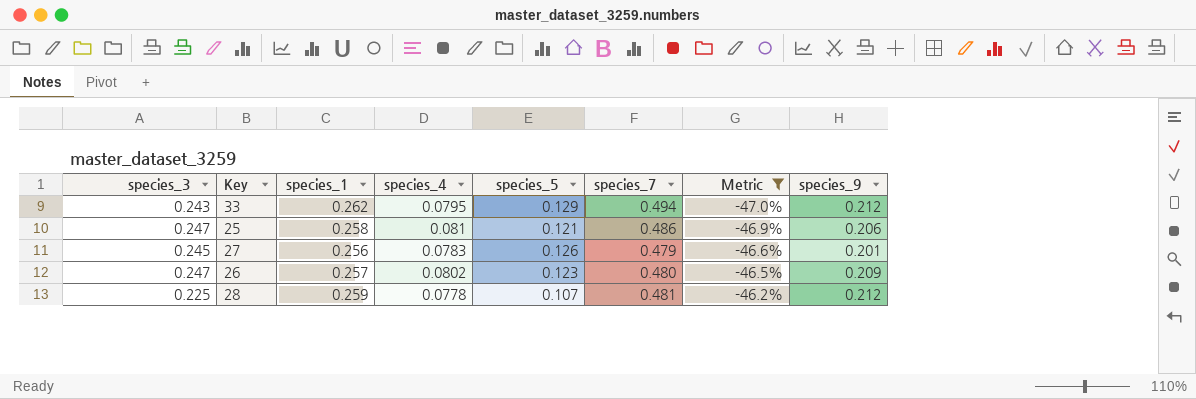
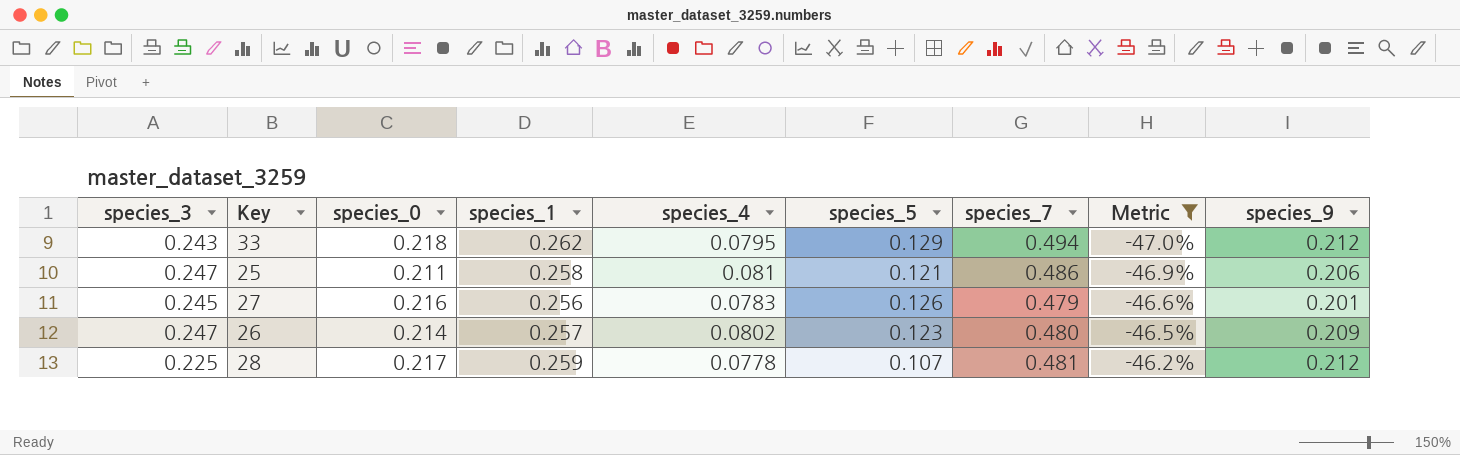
column species_0 | position: none -> 3

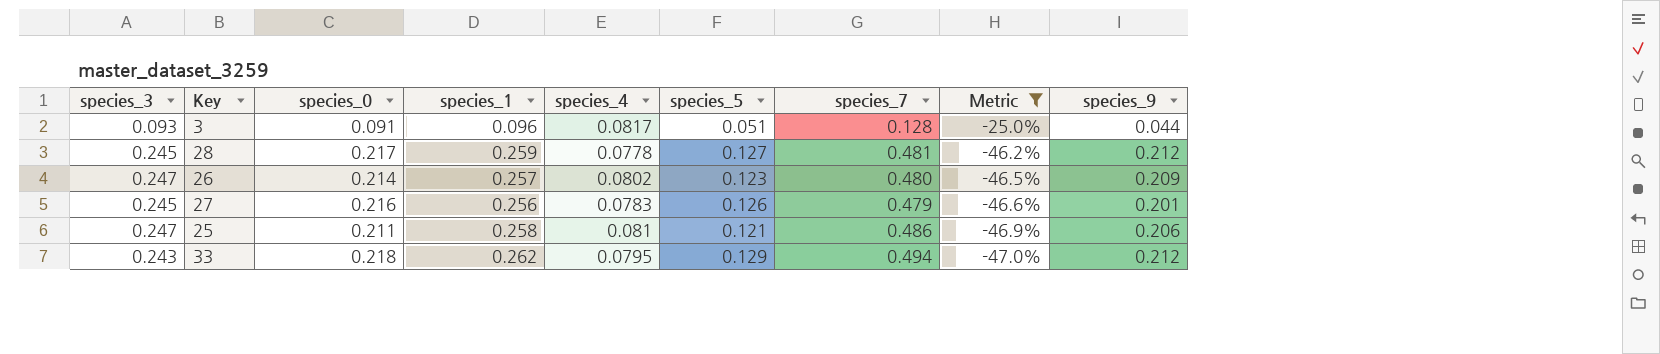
row order: Metric ascending -> Metric descending
row 3: none -> 0.093 | 0.091 | 0.096 | 0.0817 | 0.051 | 0.128 | -25.0% | 0.044
28 | species_3: 0.225 -> 0.245
28 | species_5: 0.107 -> 0.127

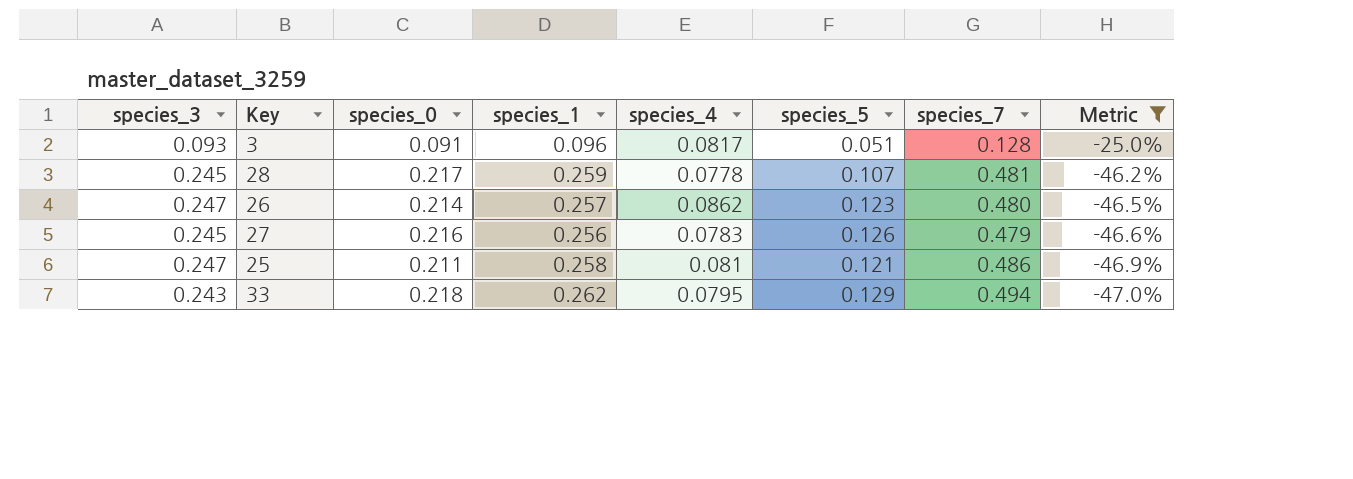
column species_9 | position: 9 -> none
28 | species_5: 0.127 -> 0.107
26 | species_4: 0.0802 -> 0.0862

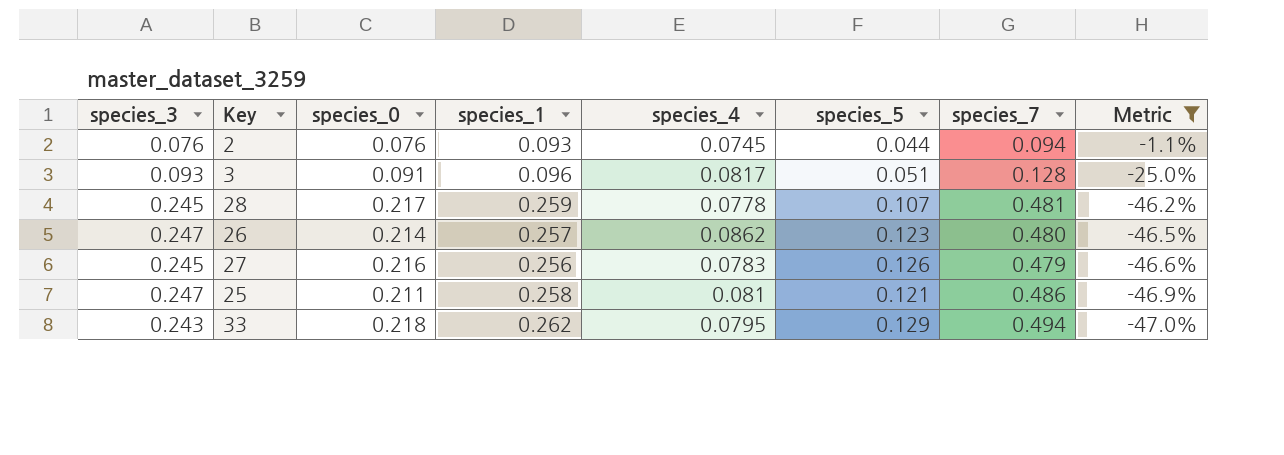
row 2: none -> 0.076 | 0.076 | 0.093 | 0.0745 | 0.044 | 0.094 | -1.1%

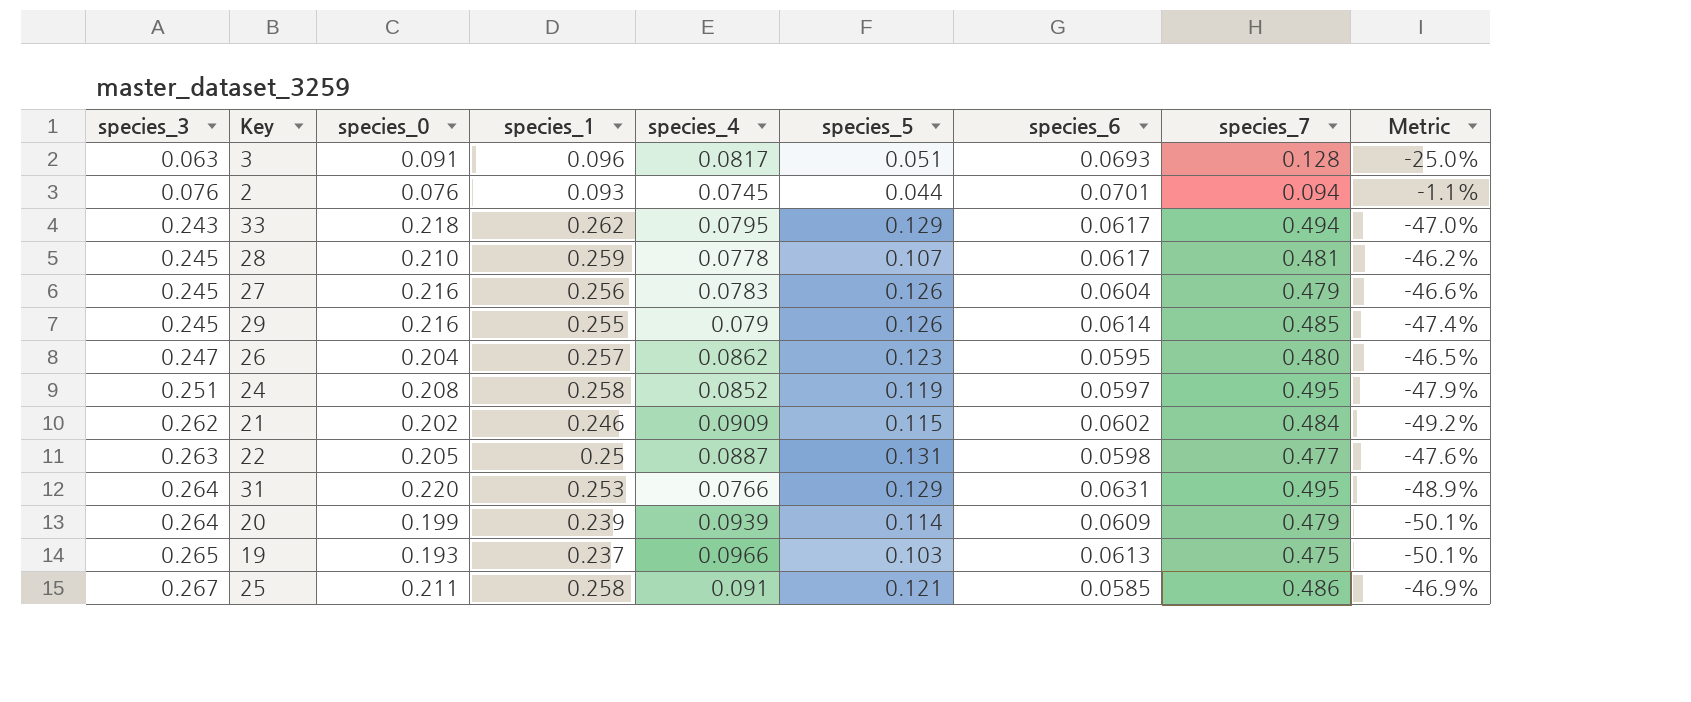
filter: Metric >= -47.0% -> none
row order: Metric descending -> species_3 ascending
column species_6 | position: none -> 7
3 | species_3: 0.093 -> 0.063
28 | species_0: 0.217 -> 0.210
26 | species_0: 0.214 -> 0.204
25 | species_3: 0.247 -> 0.267
25 | species_4: 0.081 -> 0.091

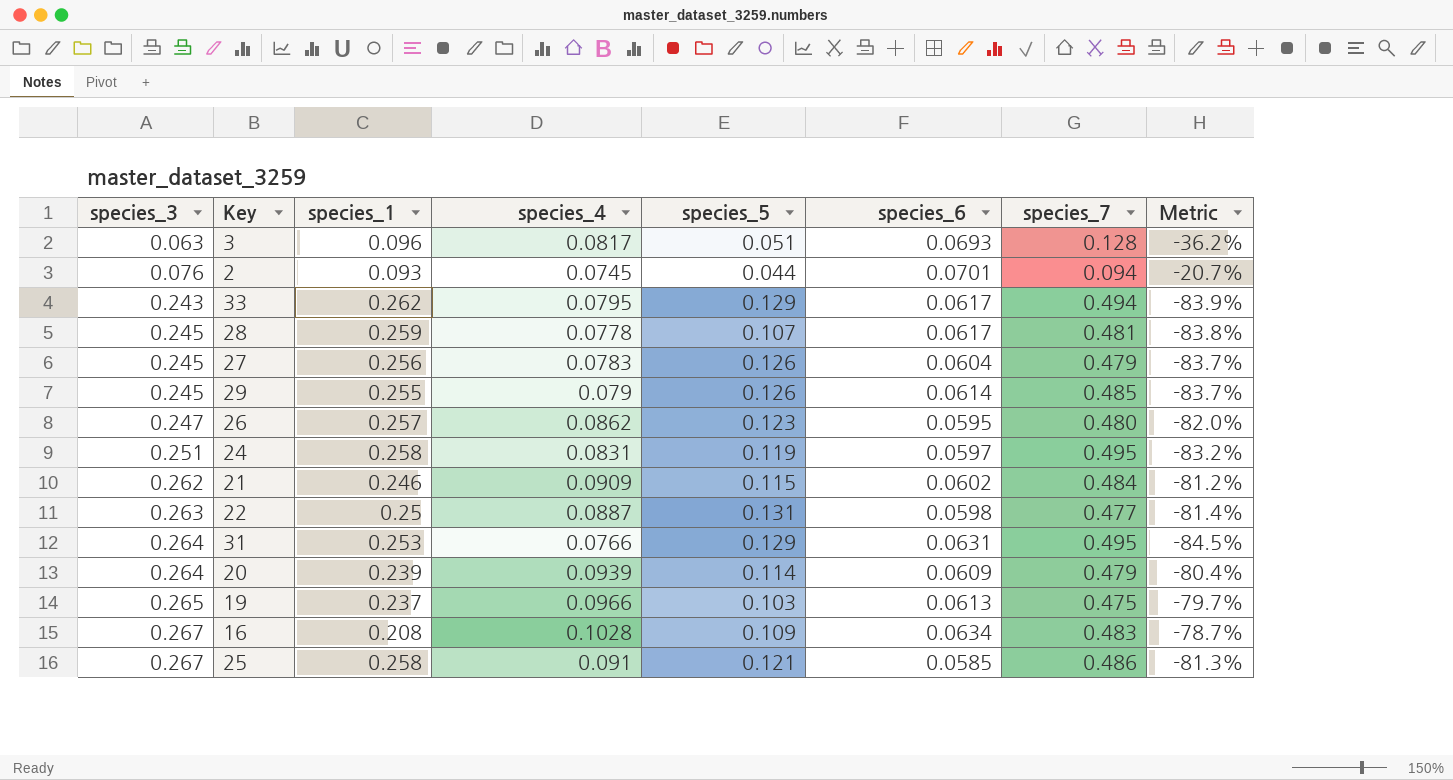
column species_0 | position: 3 -> none
column Metric | formula: ([species_1] - [species_7]) / [species_7] -> ([species_4] - [species_7]) / [species_7]
24 | species_4: 0.0852 -> 0.0831
row 16: none -> 0.267 | 0.208 | 0.1028 | 0.109 | 0.0634 | 0.483 | -78.7%

